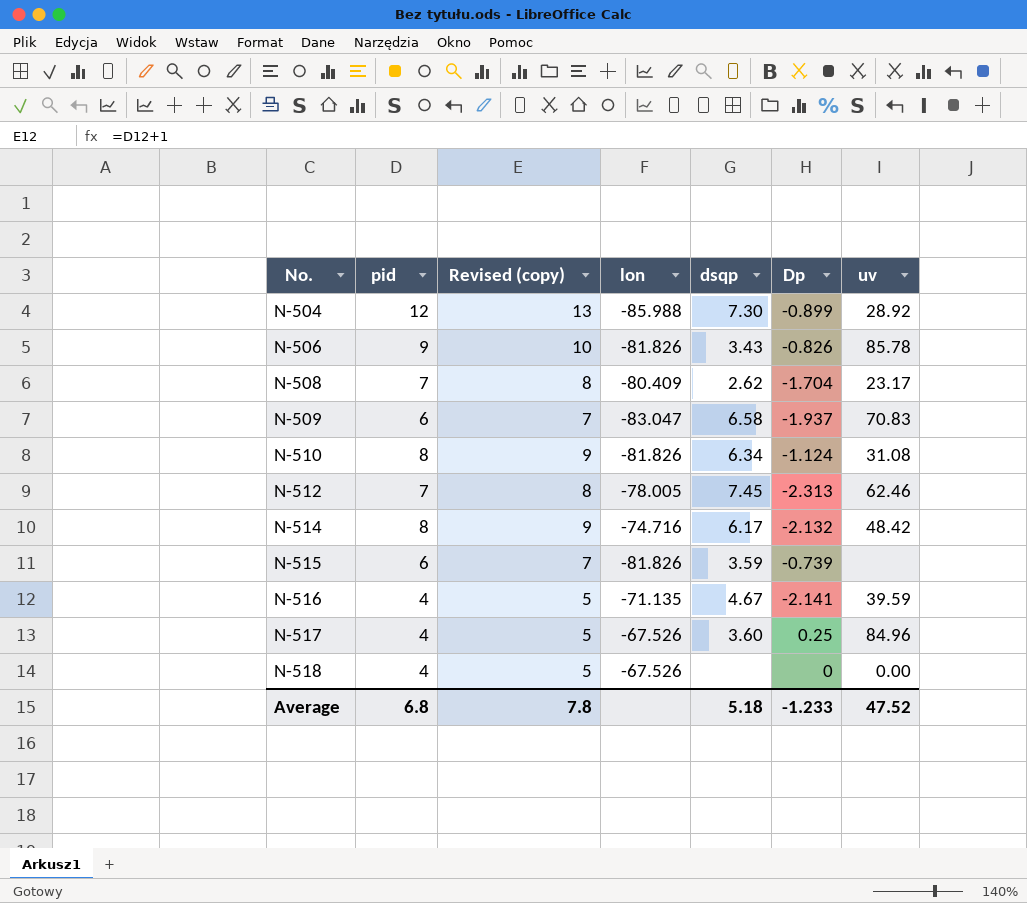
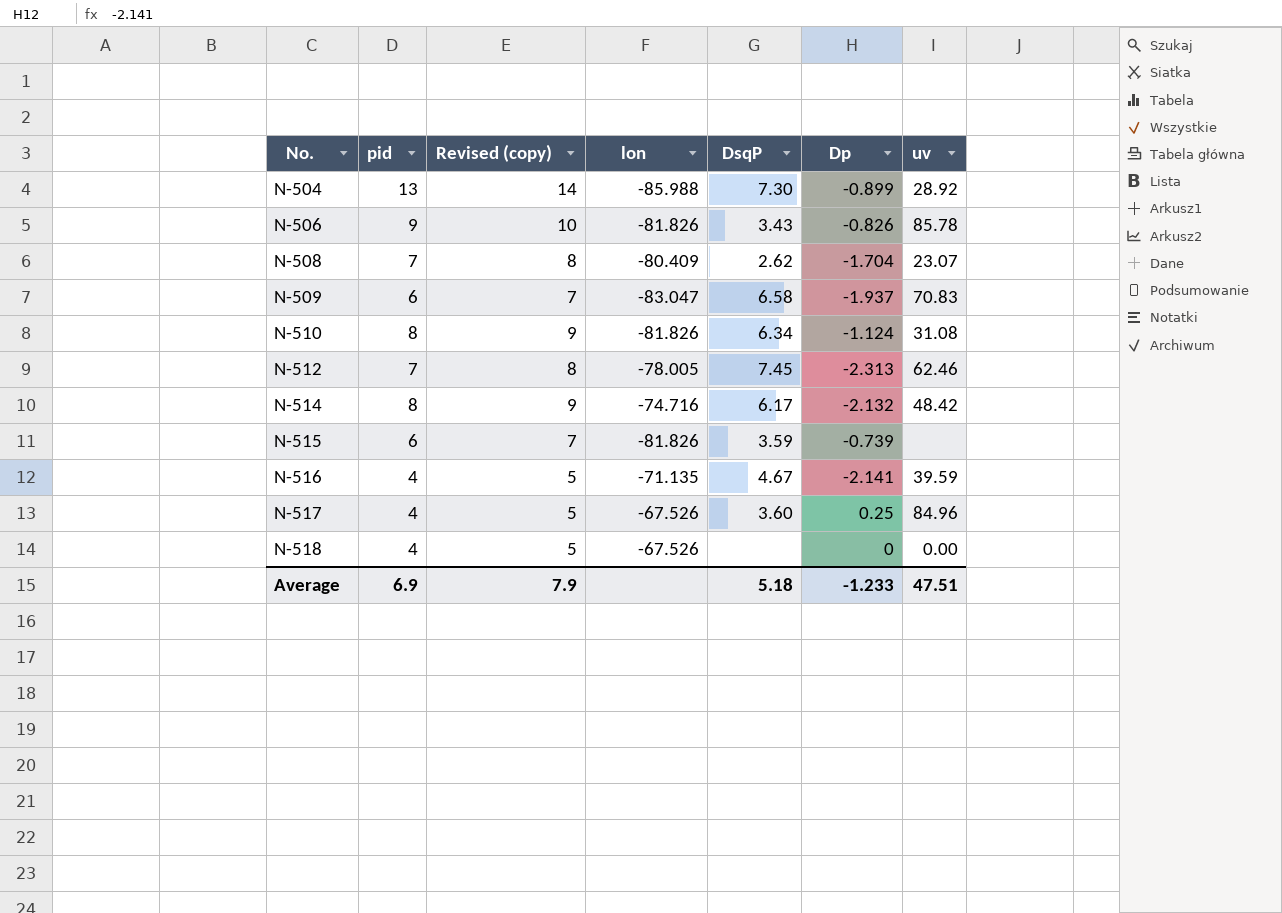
column name: dsqp -> DsqP
N-504 | pid: 12 -> 13
N-504 | Revised (copy): 13 -> 14
N-508 | uv: 23.17 -> 23.07
Average | pid: 6.8 -> 6.9
Average | Revised (copy): 7.8 -> 7.9
Average | uv: 47.52 -> 47.51

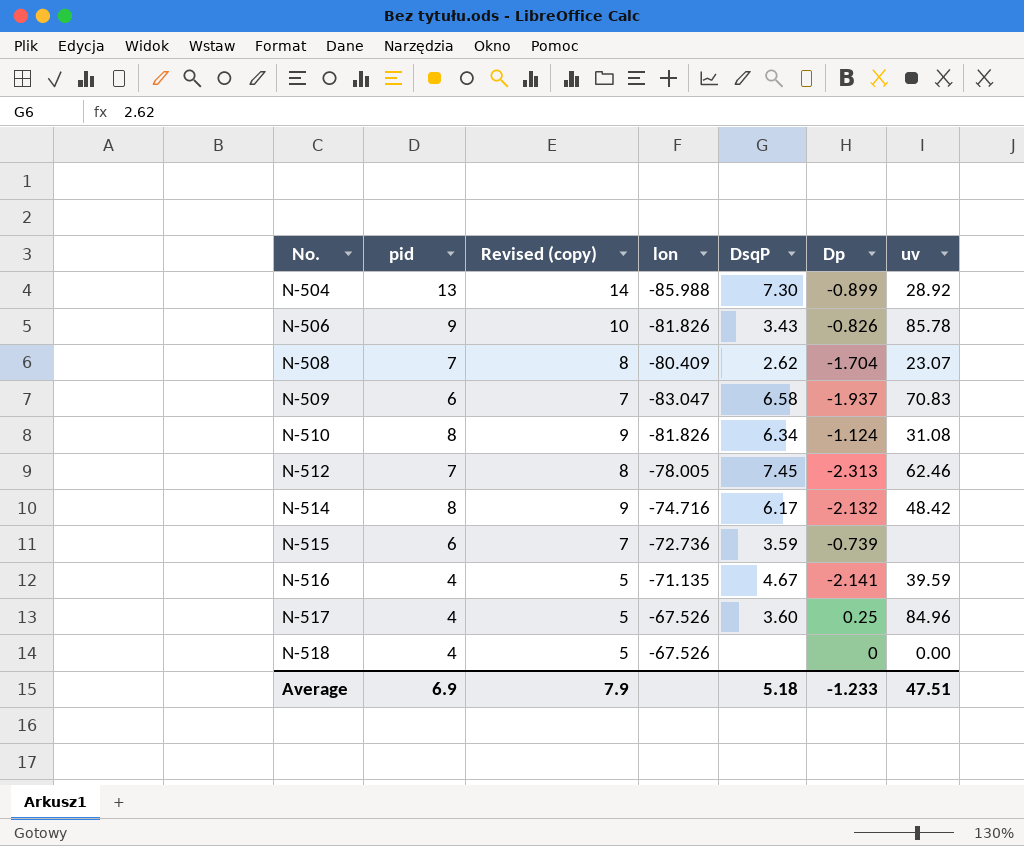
N-515 | lon: -81.826 -> -72.736

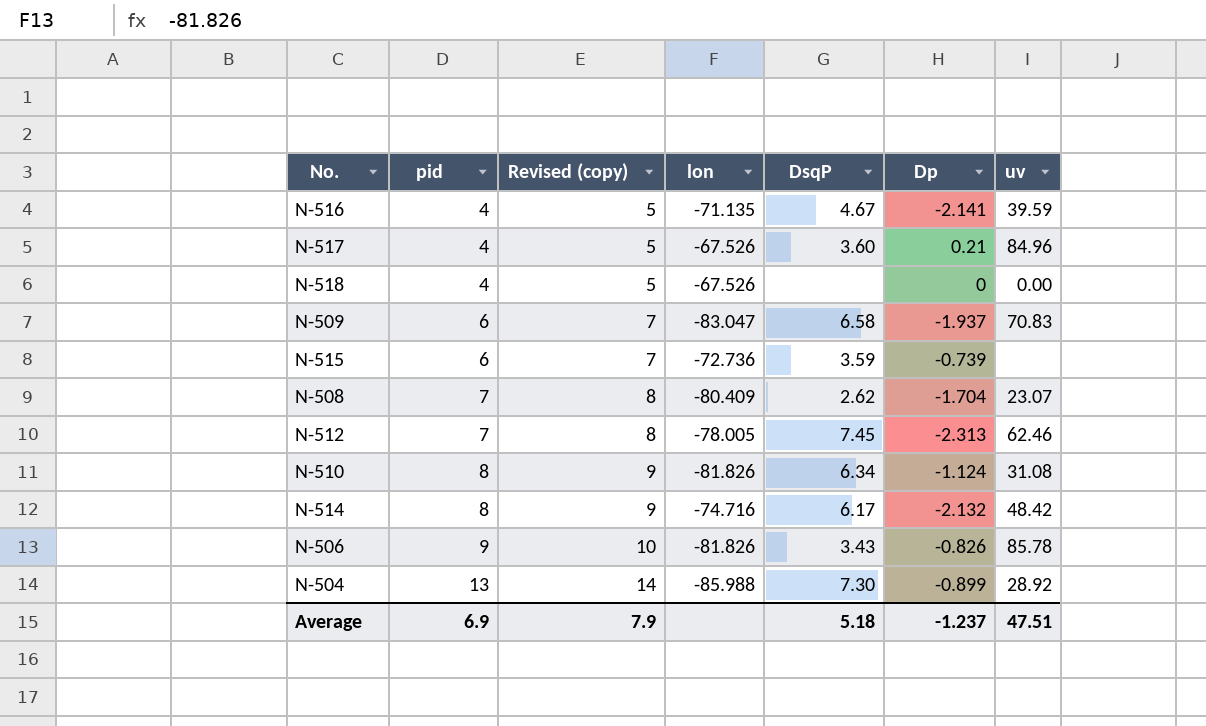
row order: No. ascending -> pid ascending
N-517 | Dp: 0.25 -> 0.21
Average | Dp: -1.233 -> -1.237

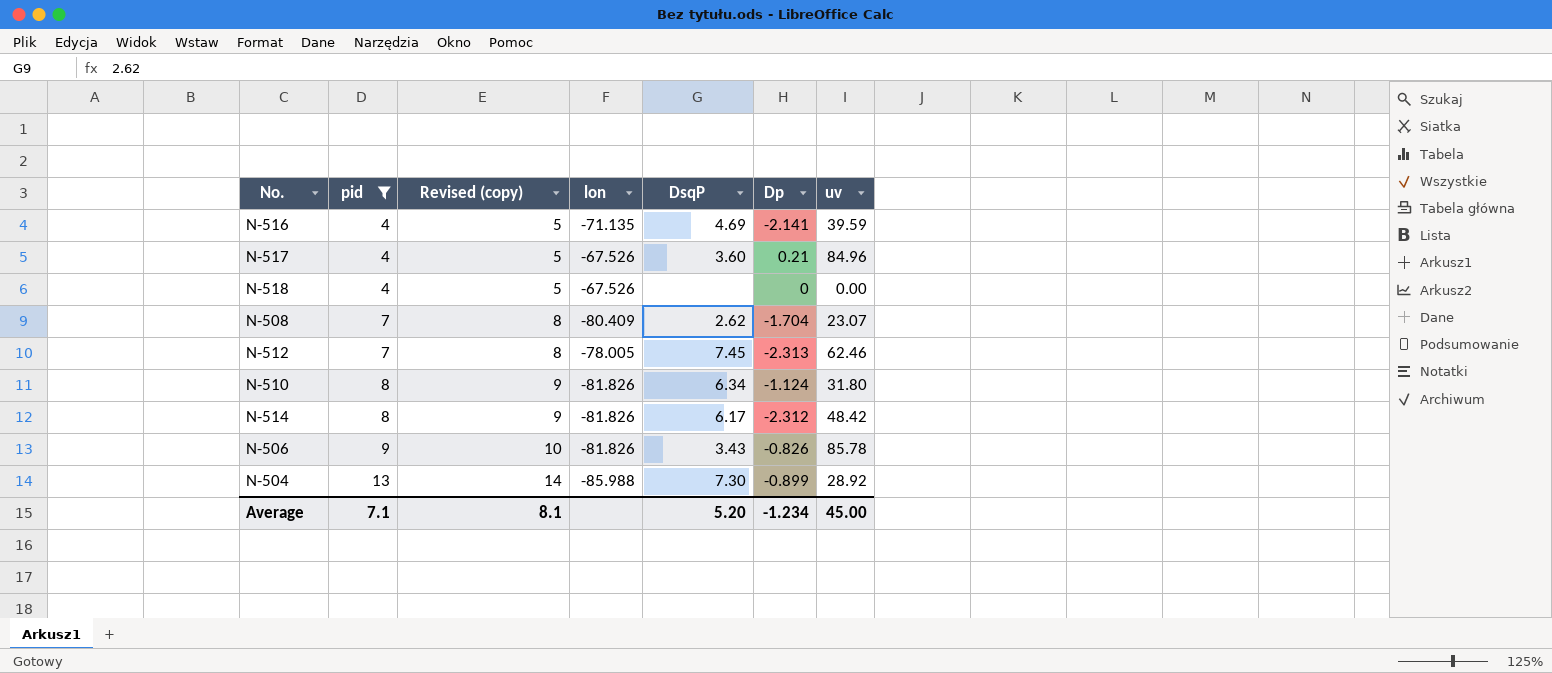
filter: none -> pid != 6
N-516 | DsqP: 4.67 -> 4.69
N-510 | uv: 31.08 -> 31.80
N-514 | lon: -74.716 -> -81.826
N-514 | Dp: -2.132 -> -2.312
Average | pid: 6.9 -> 7.1
Average | Revised (copy): 7.9 -> 8.1
Average | DsqP: 5.18 -> 5.20
Average | Dp: -1.237 -> -1.234
Average | uv: 47.51 -> 45.00

